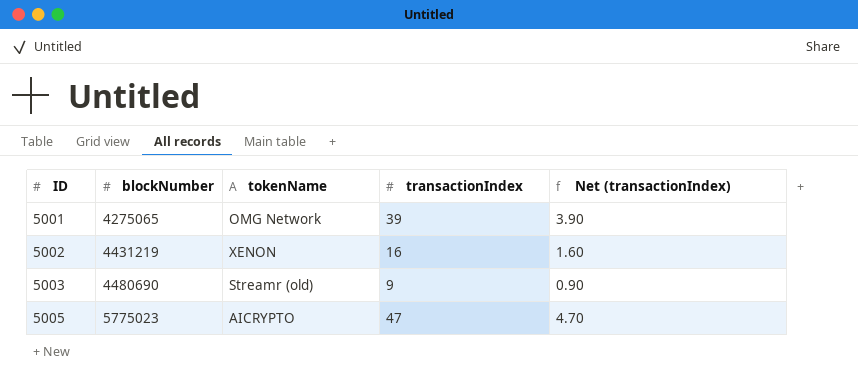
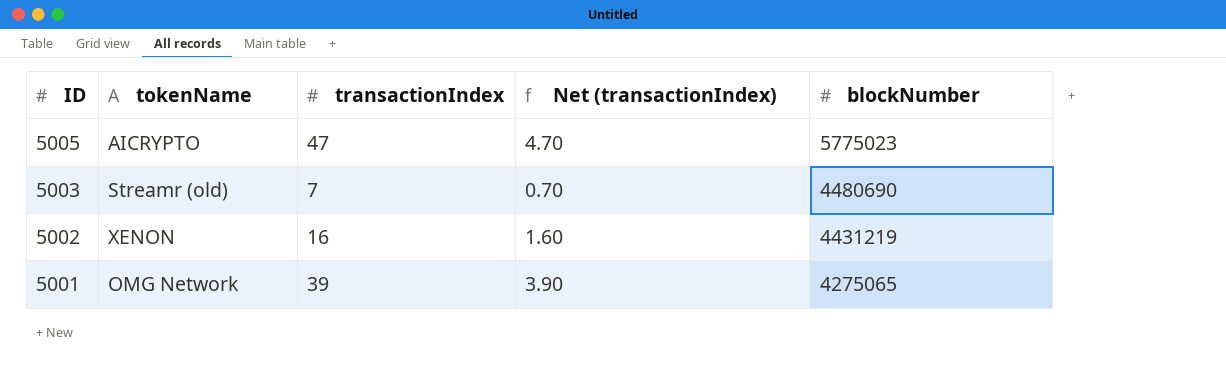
row order: ID ascending -> ID descending
column blockNumber | position: 2 -> 5
5003 | transactionIndex: 9 -> 7
5003 | Net (transactionIndex): 0.90 -> 0.70

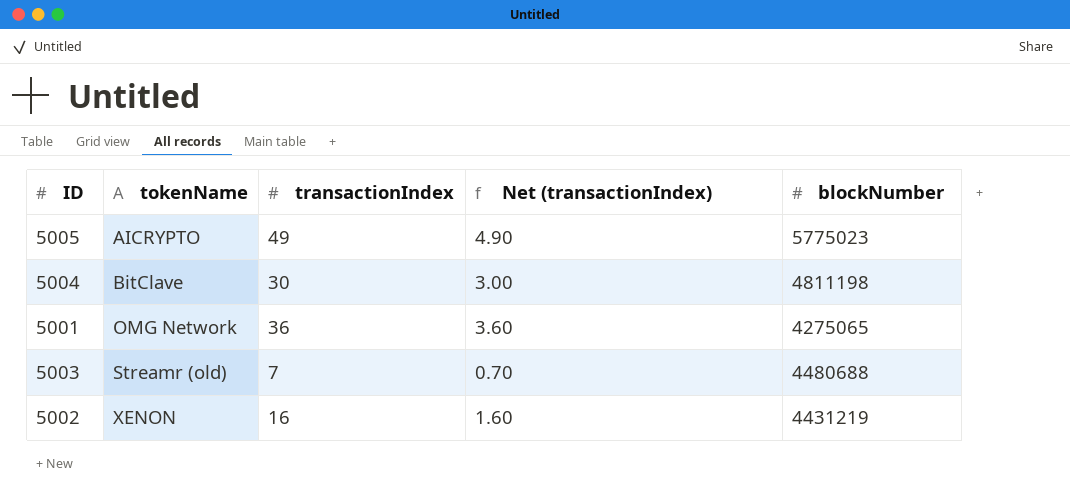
row order: ID descending -> tokenName ascending
5005 | transactionIndex: 47 -> 49
5005 | Net (transactionIndex): 4.70 -> 4.90
row 5004: none -> BitClave | 30 | 3.00 | 4811198
5001 | transactionIndex: 39 -> 36
5001 | Net (transactionIndex): 3.90 -> 3.60
5003 | blockNumber: 4480690 -> 4480688

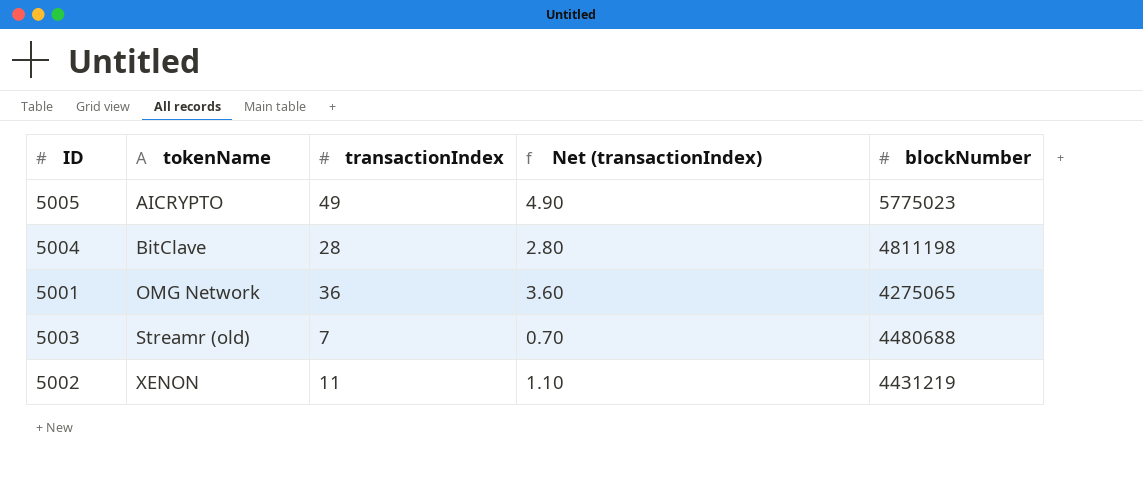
5004 | transactionIndex: 30 -> 28
5004 | Net (transactionIndex): 3.00 -> 2.80
5002 | transactionIndex: 16 -> 11
5002 | Net (transactionIndex): 1.60 -> 1.10

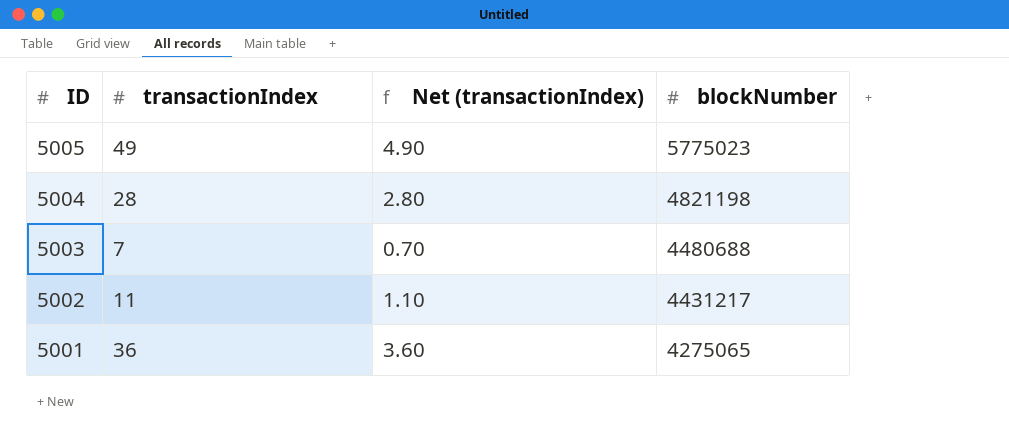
row order: tokenName ascending -> ID descending
column tokenName | position: 2 -> none
5004 | blockNumber: 4811198 -> 4821198
5002 | blockNumber: 4431219 -> 4431217

